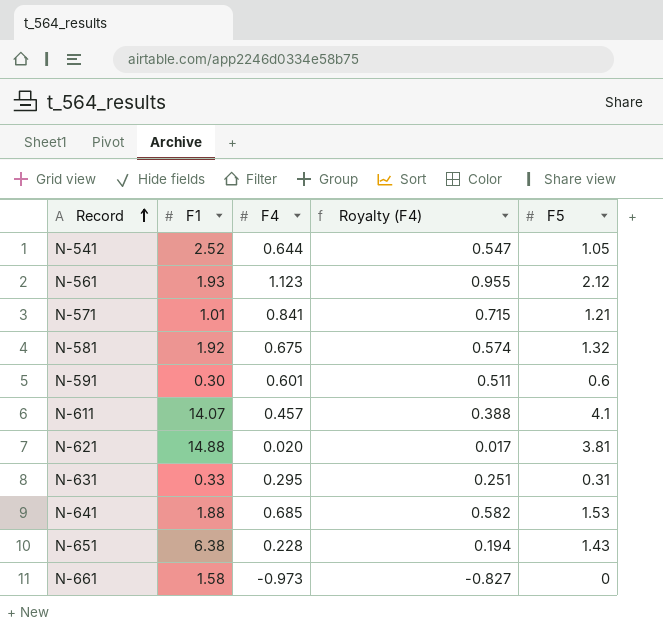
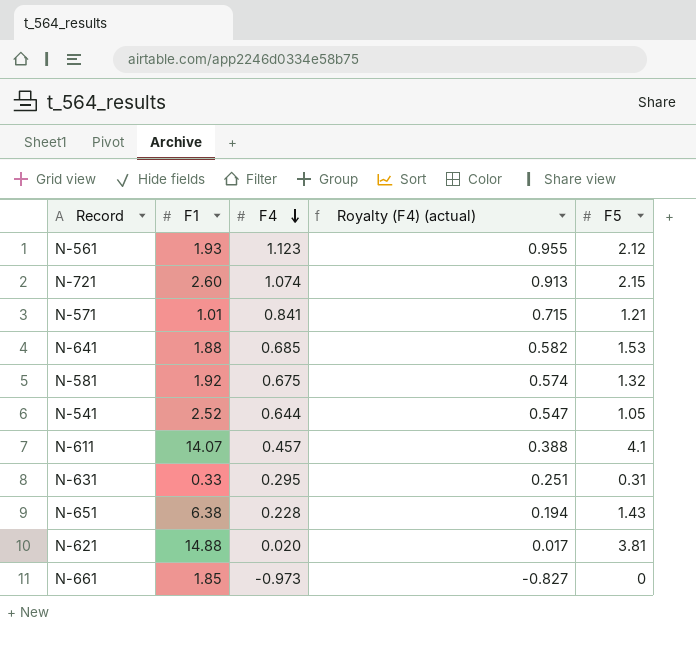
row order: Record ascending -> F4 descending
column name: Royalty (F4) -> Royalty (F4) (actual)
row N-591: 0.30 | 0.601 | 0.511 | 0.6 -> none
row N-721: none -> 2.60 | 1.074 | 0.913 | 2.15
N-661 | F1: 1.58 -> 1.85

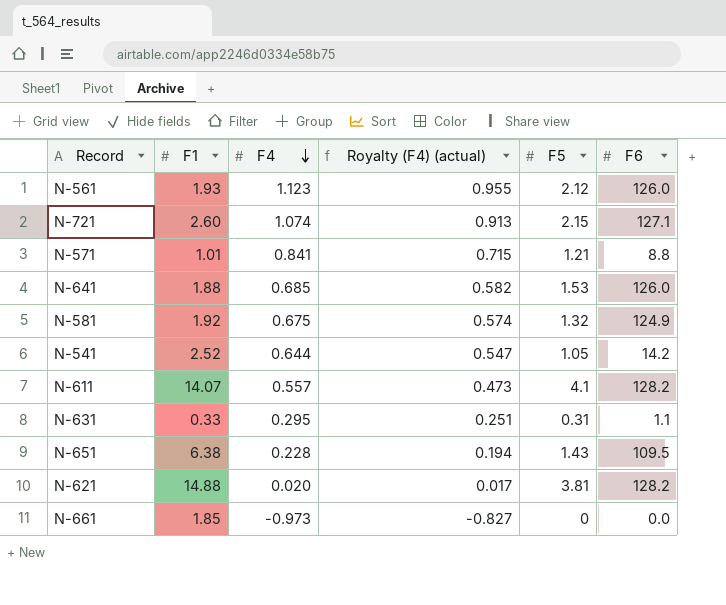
column F6 | position: none -> 6
N-611 | F4: 0.457 -> 0.557
N-611 | Royalty (F4) (actual): 0.388 -> 0.473

